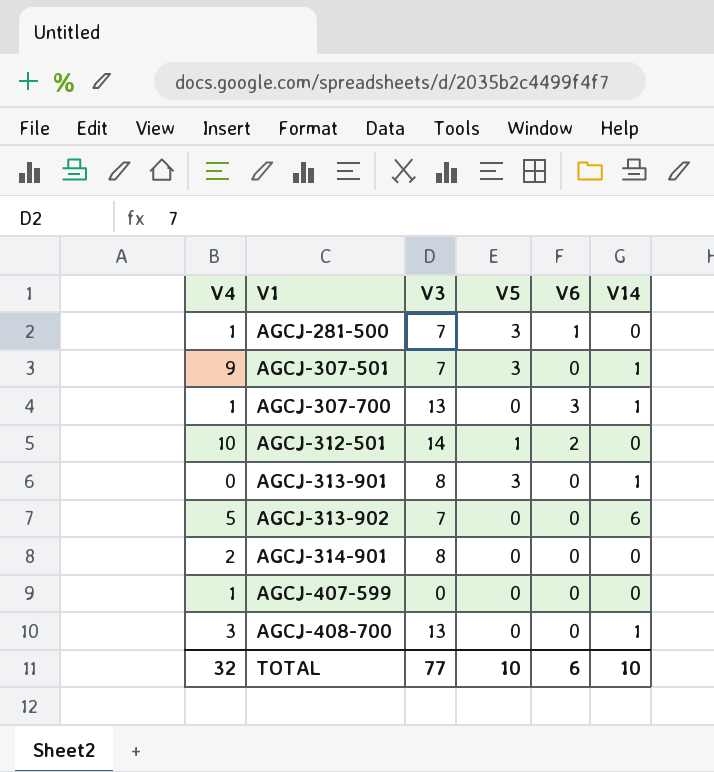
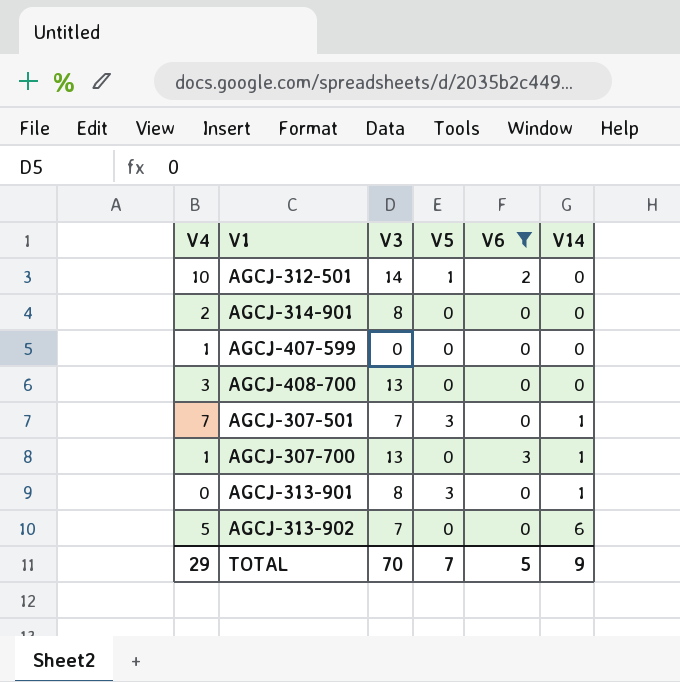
filter: none -> V6 != 1
row order: V1 ascending -> V14 ascending
AGCJ-408-700 | V14: 1 -> 0
AGCJ-307-501 | V4: 9 -> 7
TOTAL | V4: 32 -> 29
TOTAL | V3: 77 -> 70
TOTAL | V5: 10 -> 7
TOTAL | V6: 6 -> 5
TOTAL | V14: 10 -> 9

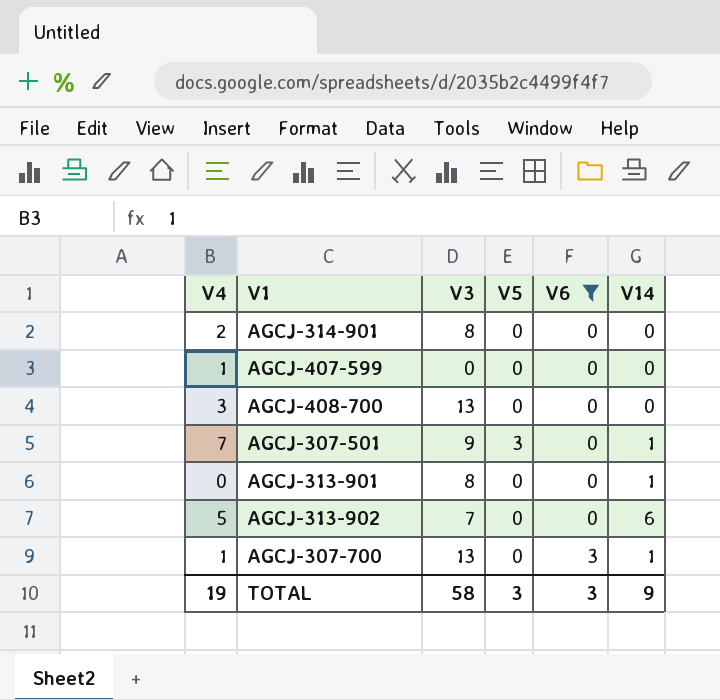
row order: V14 ascending -> V6 ascending
row AGCJ-312-501: 10 | 14 | 1 | 2 | 0 -> none
AGCJ-307-501 | V3: 7 -> 9
AGCJ-313-901 | V5: 3 -> 0
TOTAL | V4: 29 -> 19
TOTAL | V3: 70 -> 58
TOTAL | V5: 7 -> 3
TOTAL | V6: 5 -> 3

